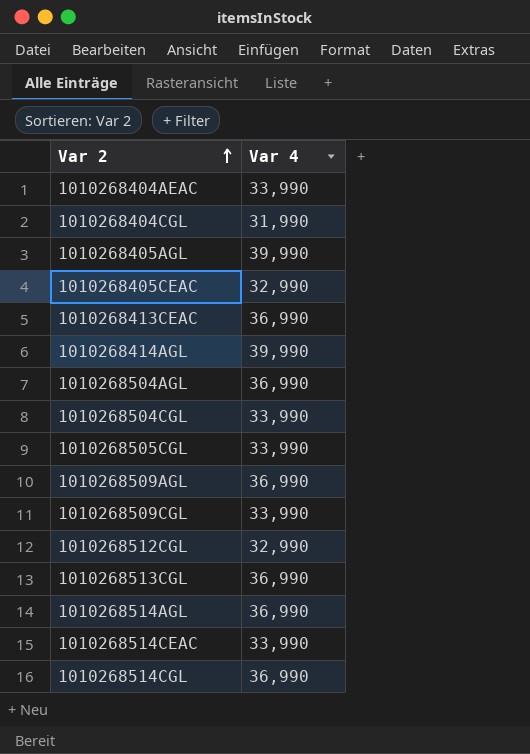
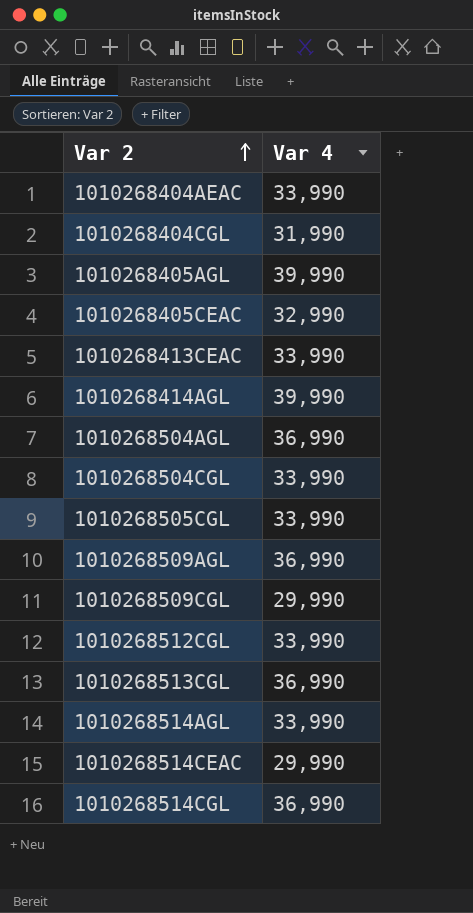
1010268413CEAC | Var 4: 36,990 -> 33,990
1010268509CGL | Var 4: 33,990 -> 29,990
1010268512CGL | Var 4: 32,990 -> 33,990
1010268514AGL | Var 4: 36,990 -> 33,990
1010268514CEAC | Var 4: 33,990 -> 29,990

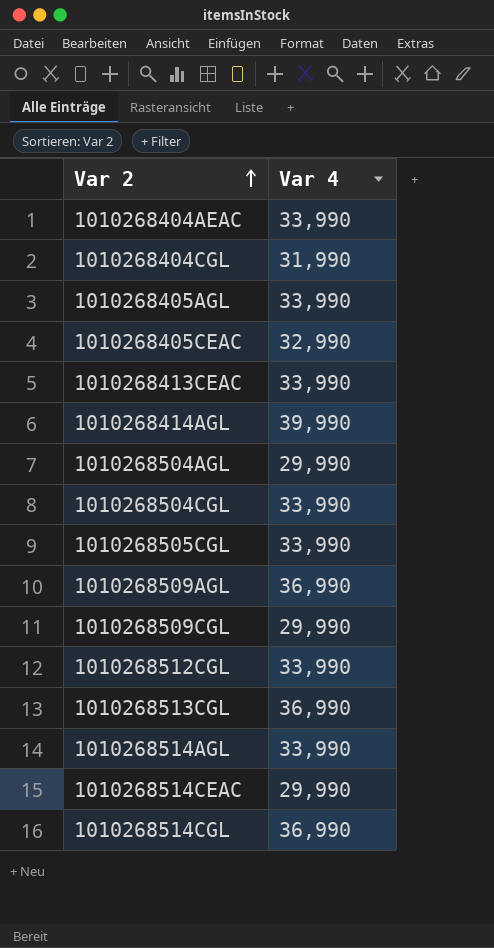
1010268405AGL | Var 4: 39,990 -> 33,990
1010268504AGL | Var 4: 36,990 -> 29,990

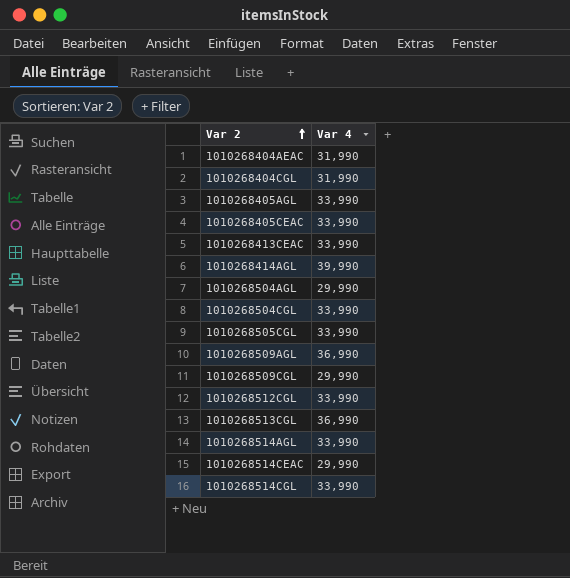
1010268404AEAC | Var 4: 33,990 -> 31,990
1010268405CEAC | Var 4: 32,990 -> 33,990
1010268514CGL | Var 4: 36,990 -> 33,990

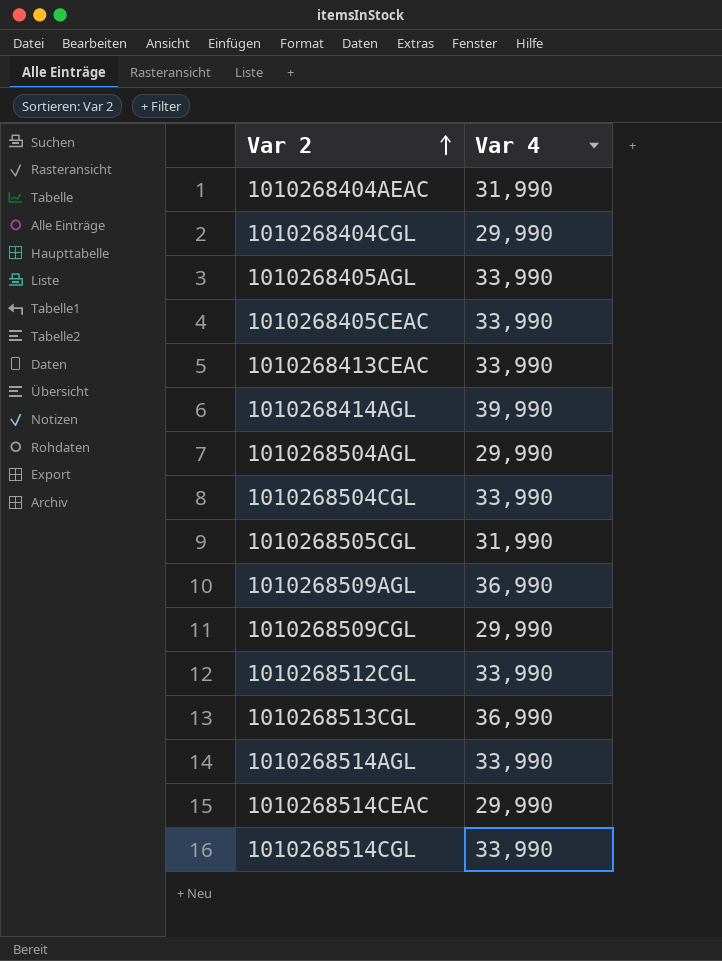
1010268404CGL | Var 4: 31,990 -> 29,990
1010268505CGL | Var 4: 33,990 -> 31,990

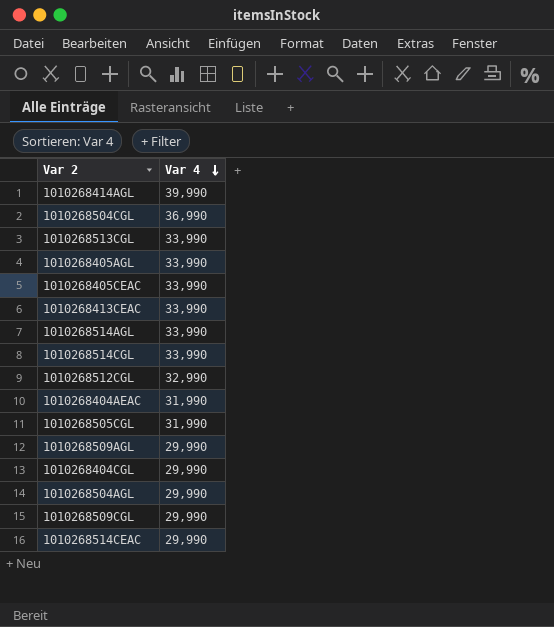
row order: Var 2 ascending -> Var 4 descending
1010268504CGL | Var 4: 33,990 -> 36,990
1010268513CGL | Var 4: 36,990 -> 33,990
1010268512CGL | Var 4: 33,990 -> 32,990
1010268509AGL | Var 4: 36,990 -> 29,990

